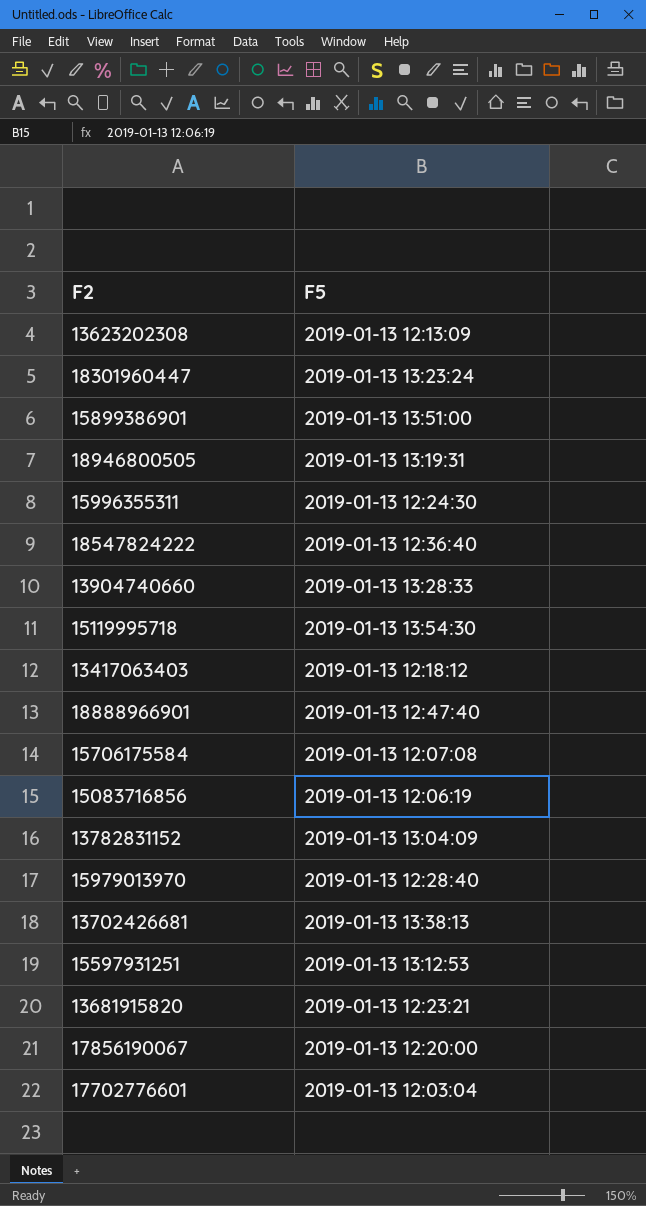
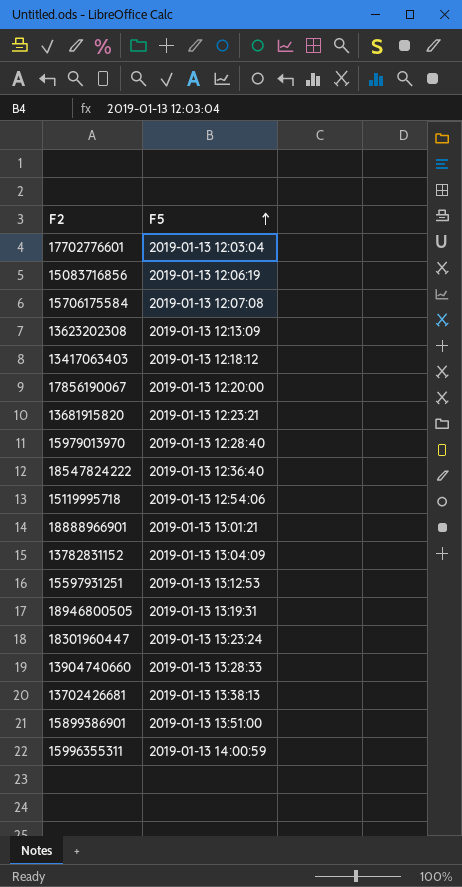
row order: none -> F5 ascending
15119995718 | F5: 2019-01-13 13:54:30 -> 2019-01-13 12:54:06
18888966901 | F5: 2019-01-13 12:47:40 -> 2019-01-13 13:01:21
15996355311 | F5: 2019-01-13 12:24:30 -> 2019-01-13 14:00:59

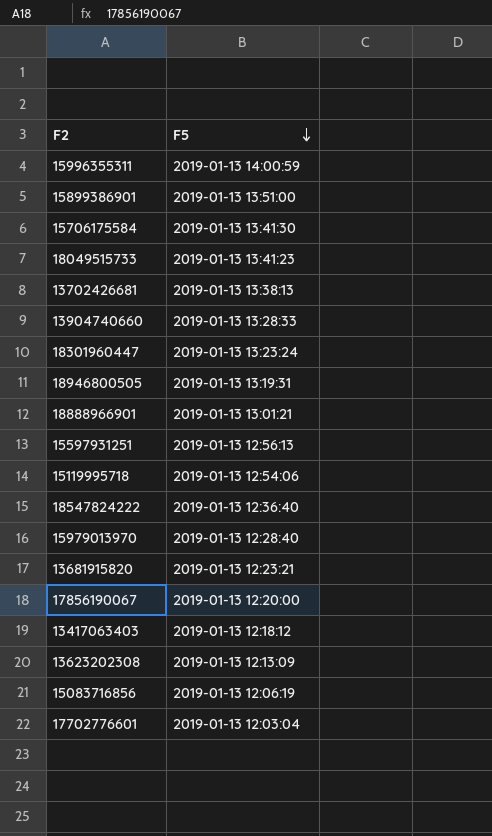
row order: F5 ascending -> F5 descending
row 13782831152: 2019-01-13 13:04:09 -> none
15706175584 | F5: 2019-01-13 12:07:08 -> 2019-01-13 13:41:30
row 18049515733: none -> 2019-01-13 13:41:23
15597931251 | F5: 2019-01-13 13:12:53 -> 2019-01-13 12:56:13

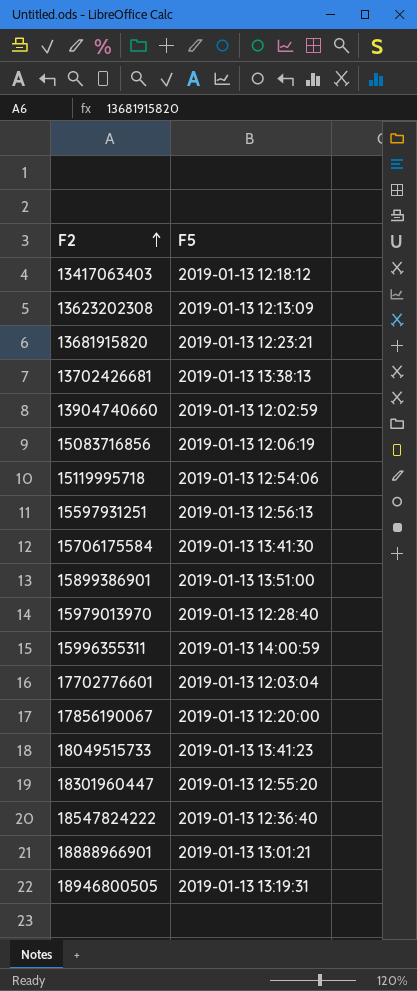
row order: F5 descending -> F2 ascending
13904740660 | F5: 2019-01-13 13:28:33 -> 2019-01-13 12:02:59
18301960447 | F5: 2019-01-13 13:23:24 -> 2019-01-13 12:55:20

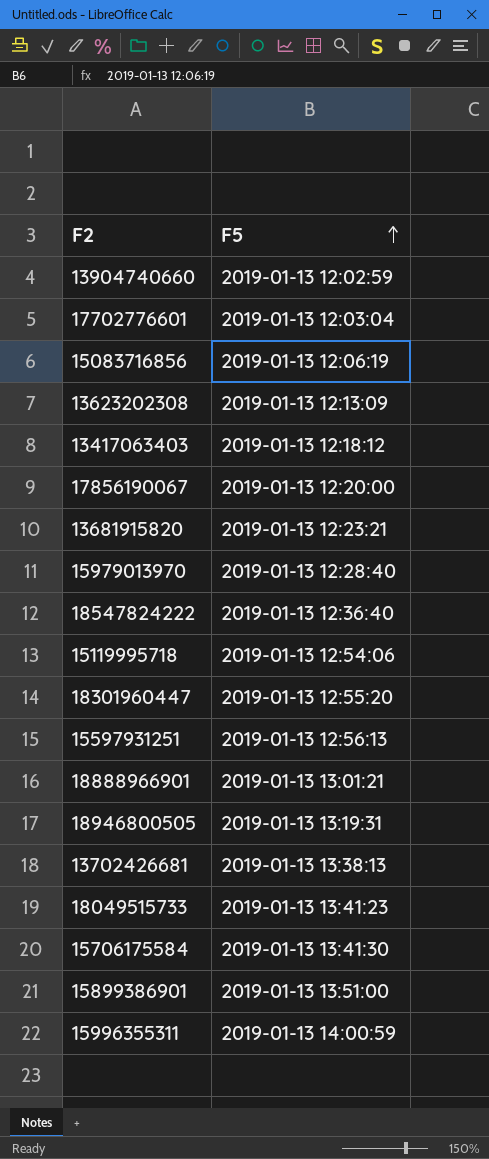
row order: F2 ascending -> F5 ascending

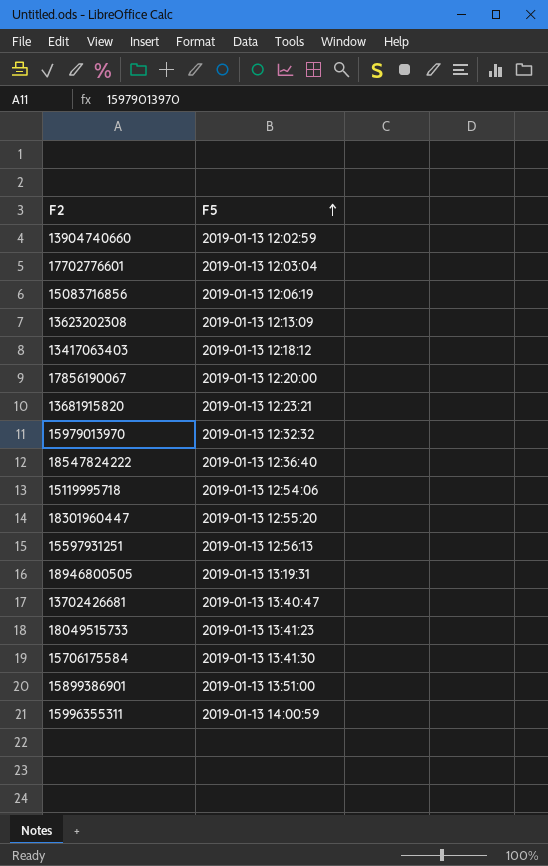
row 18888966901: 2019-01-13 13:01:21 -> none
15979013970 | F5: 2019-01-13 12:28:40 -> 2019-01-13 12:32:32
13702426681 | F5: 2019-01-13 13:38:13 -> 2019-01-13 13:40:47

